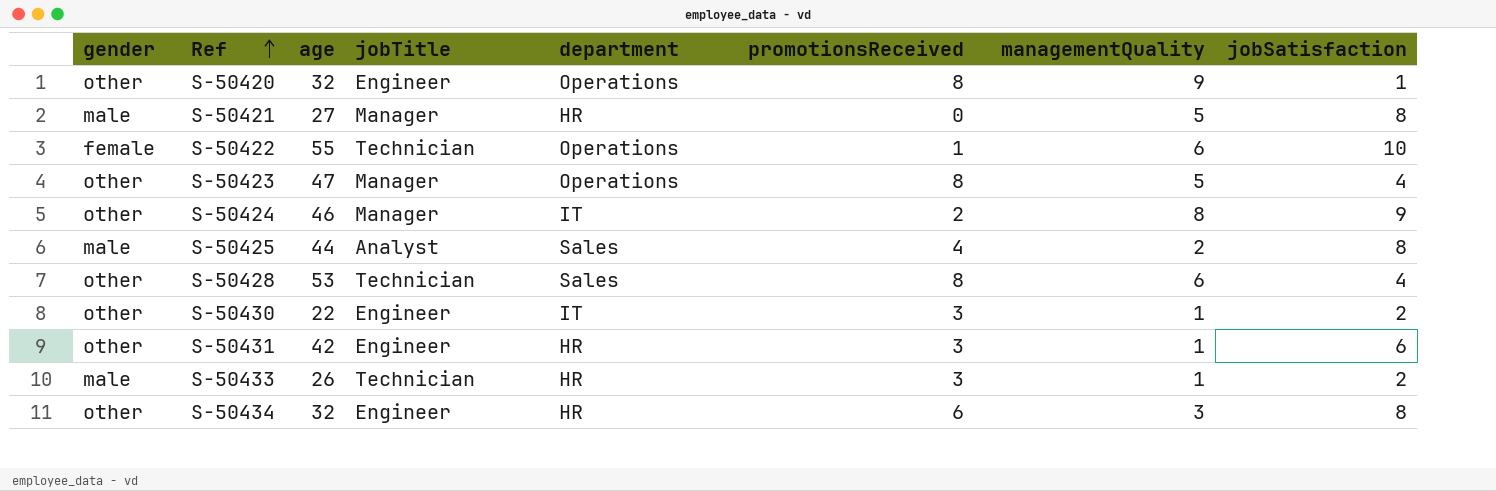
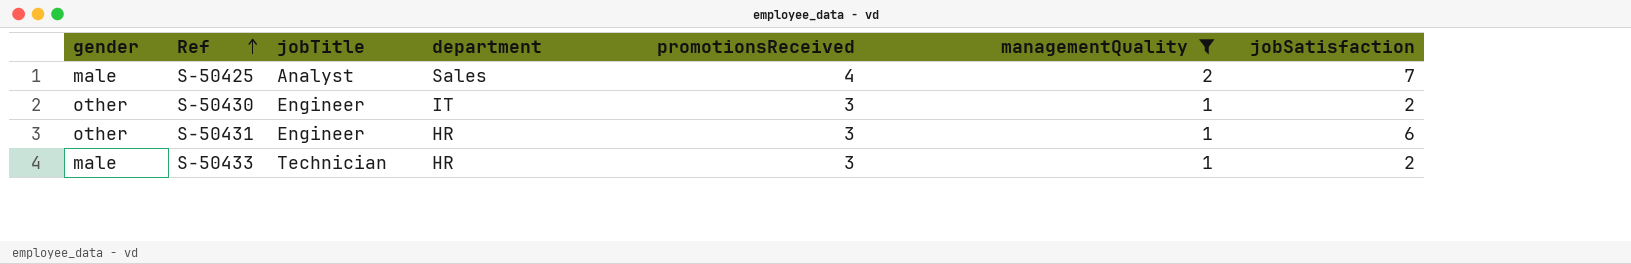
filter: none -> managementQuality <= 2
column age | position: 3 -> none
S-50425 | jobSatisfaction: 8 -> 7

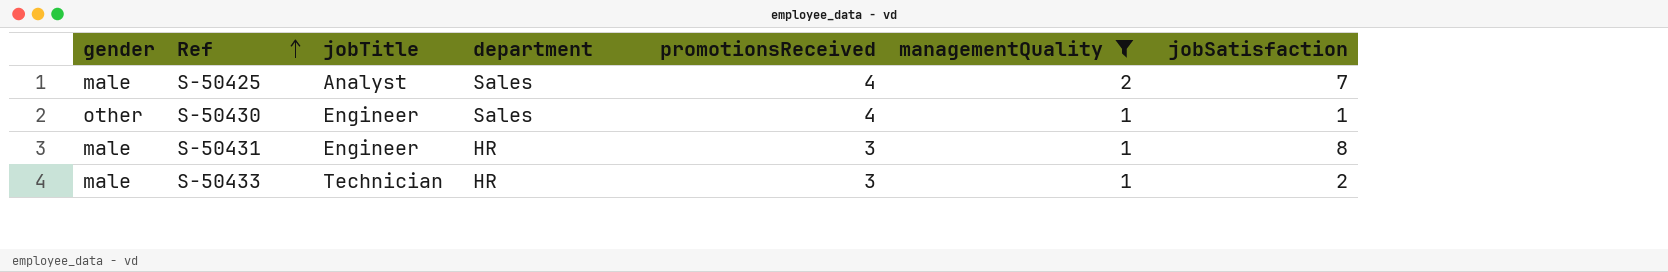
S-50430 | department: IT -> Sales
S-50430 | promotionsReceived: 3 -> 4
S-50430 | jobSatisfaction: 2 -> 1
S-50431 | gender: other -> male
S-50431 | jobSatisfaction: 6 -> 8

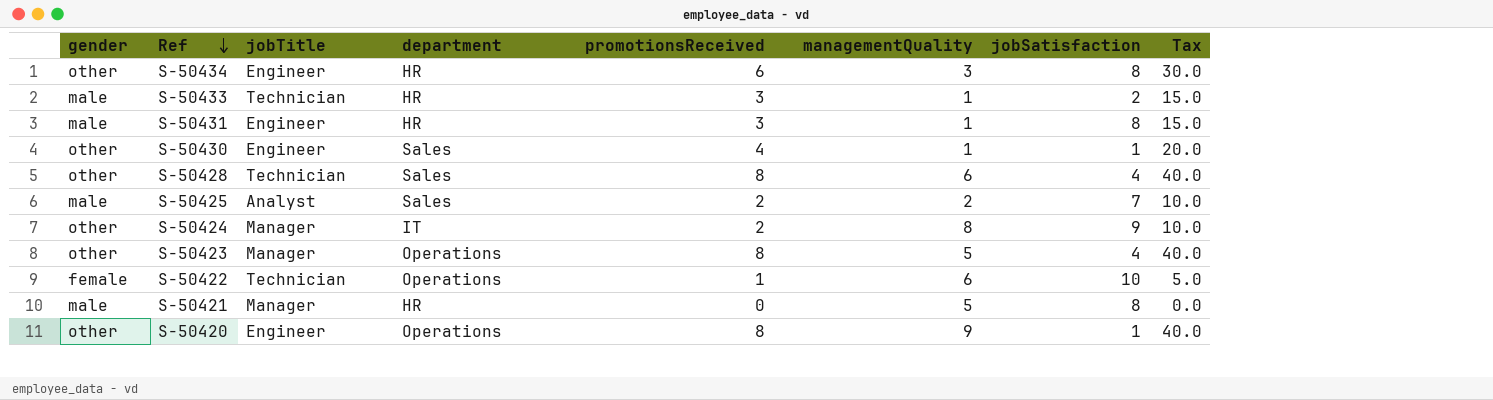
filter: managementQuality <= 2 -> none
row order: Ref ascending -> Ref descending
column Tax | formula: none -> [promotionsReceived] * 5
S-50425 | promotionsReceived: 4 -> 2

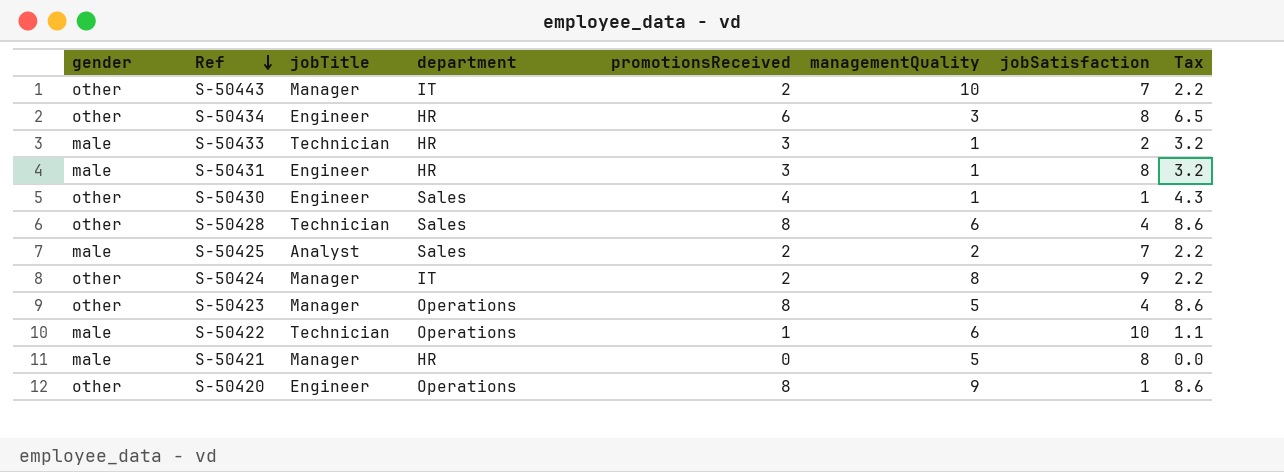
column Tax | formula: [promotionsReceived] * 5 -> [promotionsReceived] * 1.08
row S-50443: none -> other | Manager | IT | 2 | 10 | 7 | 2.2
S-50422 | gender: female -> male

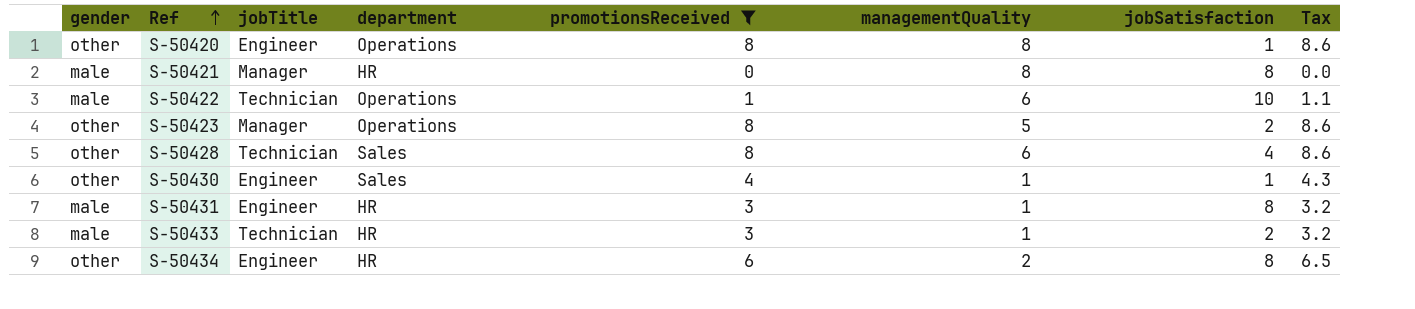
filter: none -> promotionsReceived != 2
row order: Ref descending -> Ref ascending
S-50420 | managementQuality: 9 -> 8
S-50421 | managementQuality: 5 -> 8
S-50423 | jobSatisfaction: 4 -> 2
S-50434 | managementQuality: 3 -> 2

